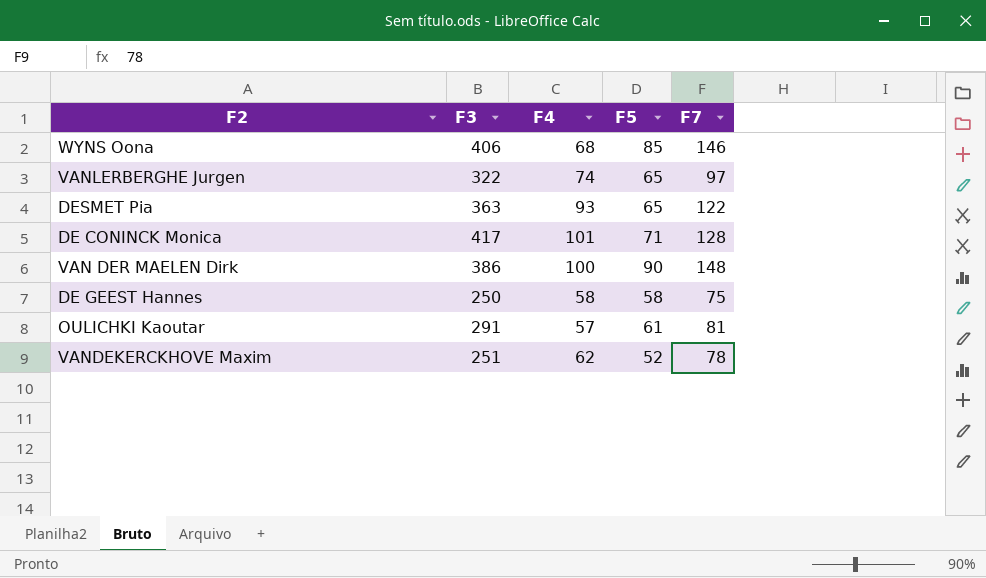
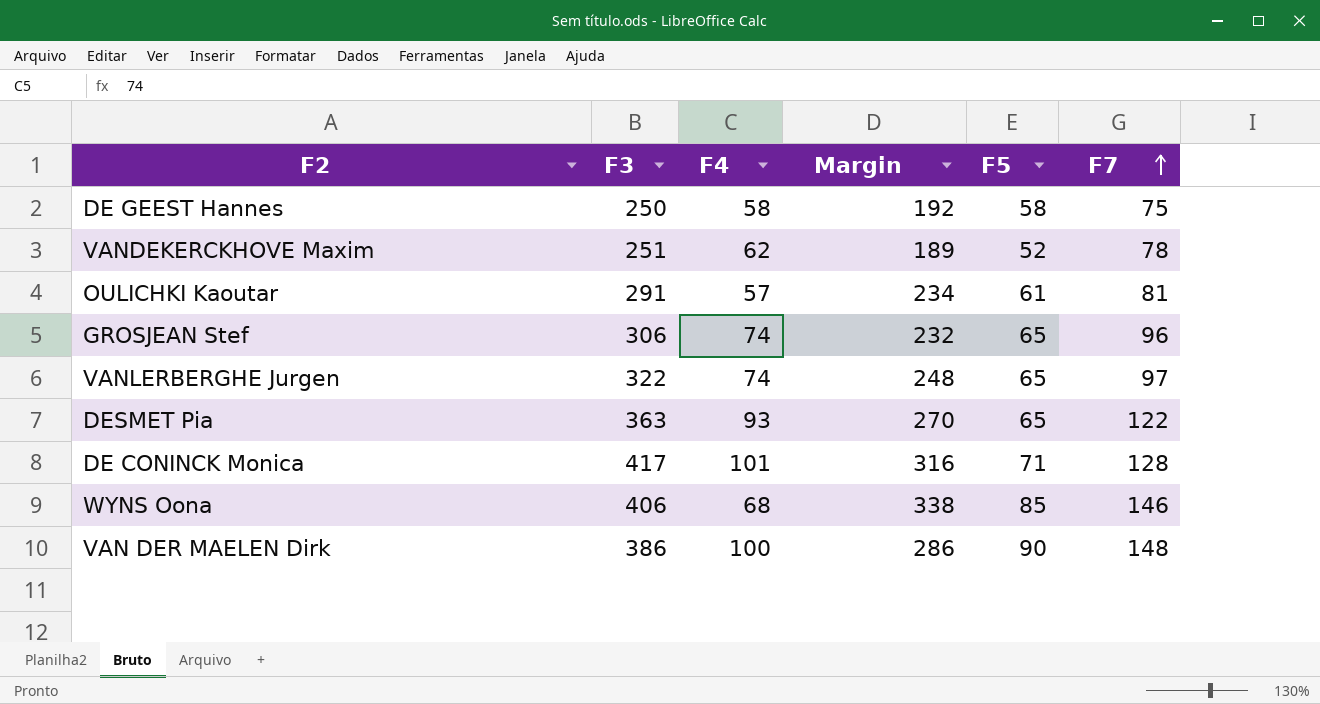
row order: none -> F7 ascending
column Margin | formula: none -> [F3] - [F4]
row GROSJEAN Stef: none -> 306 | 74 | 232 | 65 | 96

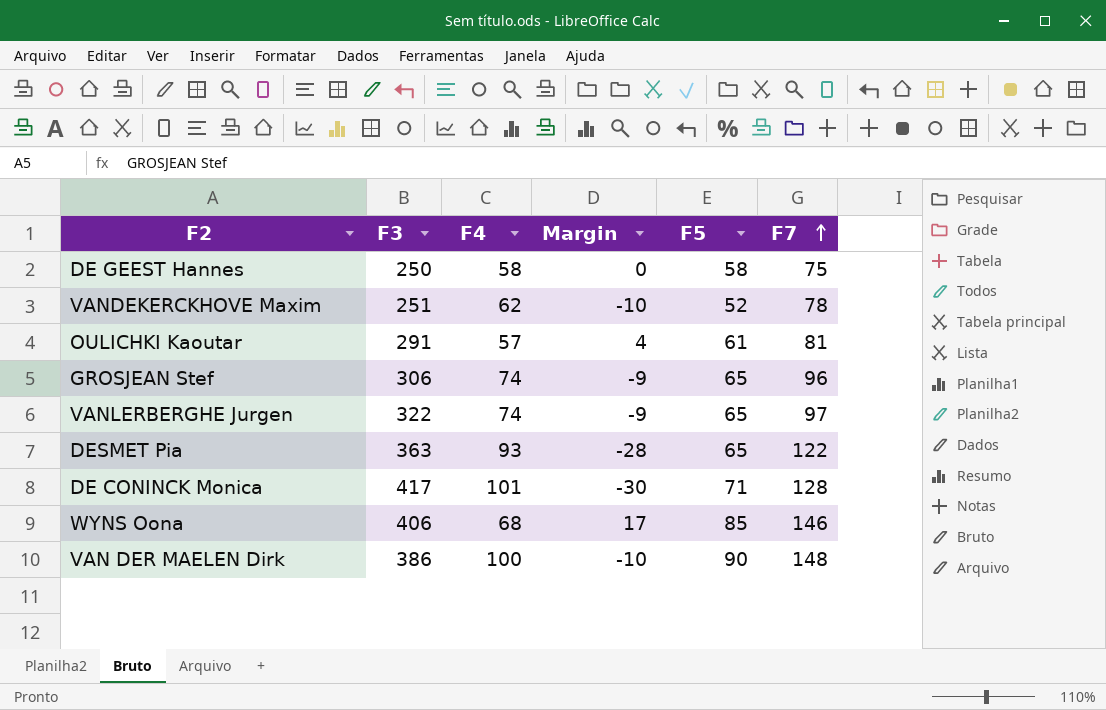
column Margin | formula: [F3] - [F4] -> [F5] - [F4]

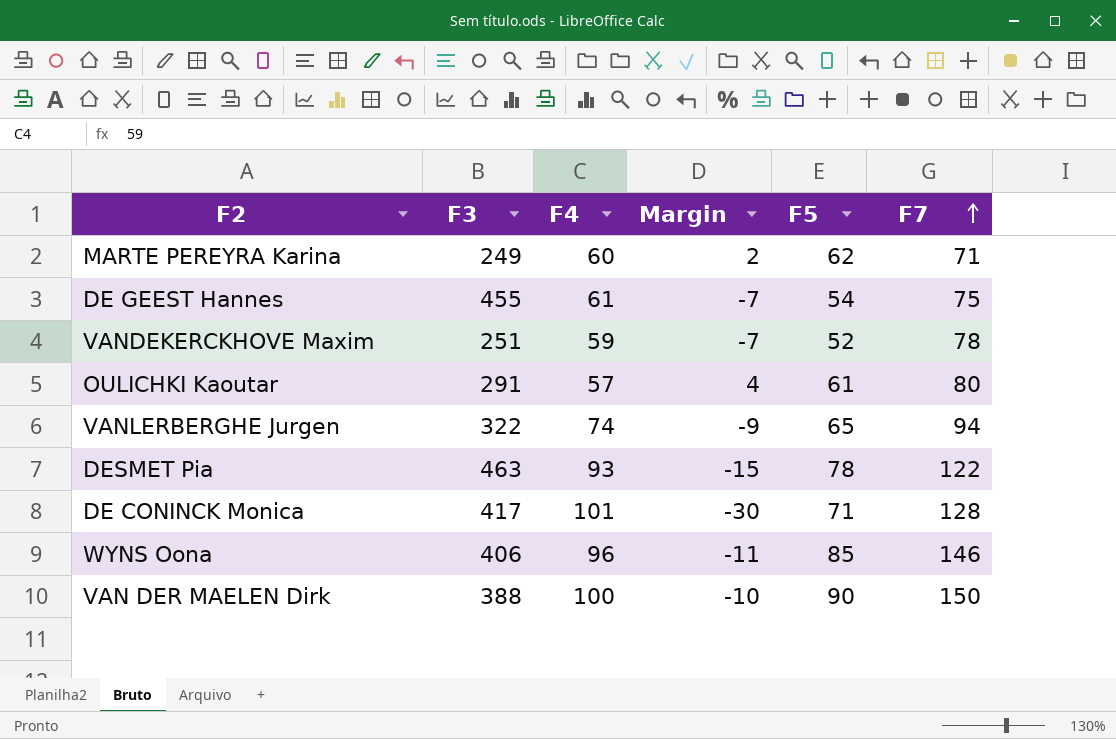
row GROSJEAN Stef: 306 | 74 | -9 | 65 | 96 -> none
row MARTE PEREYRA Karina: none -> 249 | 60 | 2 | 62 | 71
DE GEEST Hannes | F3: 250 -> 455
DE GEEST Hannes | F4: 58 -> 61
DE GEEST Hannes | Margin: 0 -> -7
DE GEEST Hannes | F5: 58 -> 54
VANDEKERCKHOVE Maxim | F4: 62 -> 59
VANDEKERCKHOVE Maxim | Margin: -10 -> -7
OULICHKI Kaoutar | F7: 81 -> 80
VANLERBERGHE Jurgen | F7: 97 -> 94
DESMET Pia | F3: 363 -> 463
DESMET Pia | Margin: -28 -> -15
DESMET Pia | F5: 65 -> 78
WYNS Oona | F4: 68 -> 96
WYNS Oona | Margin: 17 -> -11
VAN DER MAELEN Dirk | F3: 386 -> 388
VAN DER MAELEN Dirk | F7: 148 -> 150

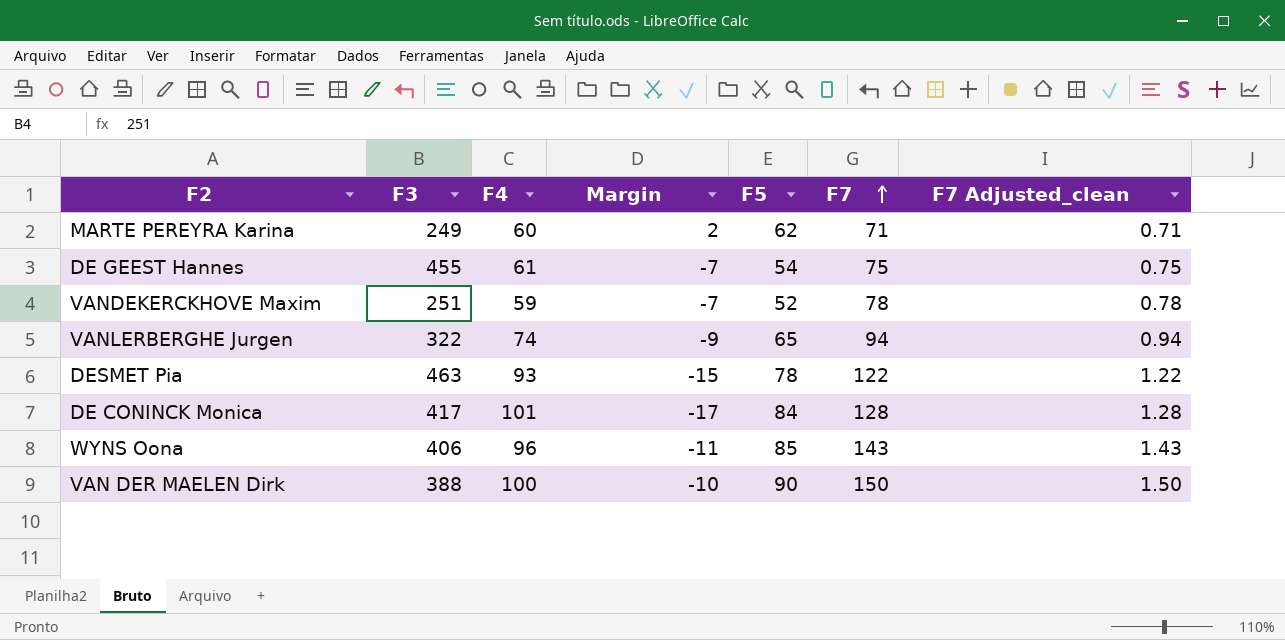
column F7 Adjusted_clean | formula: none -> [F7] * 0.01
row OULICHKI Kaoutar: 291 | 57 | 4 | 61 | 80 -> none
DE CONINCK Monica | Margin: -30 -> -17
DE CONINCK Monica | F5: 71 -> 84
WYNS Oona | F7: 146 -> 143

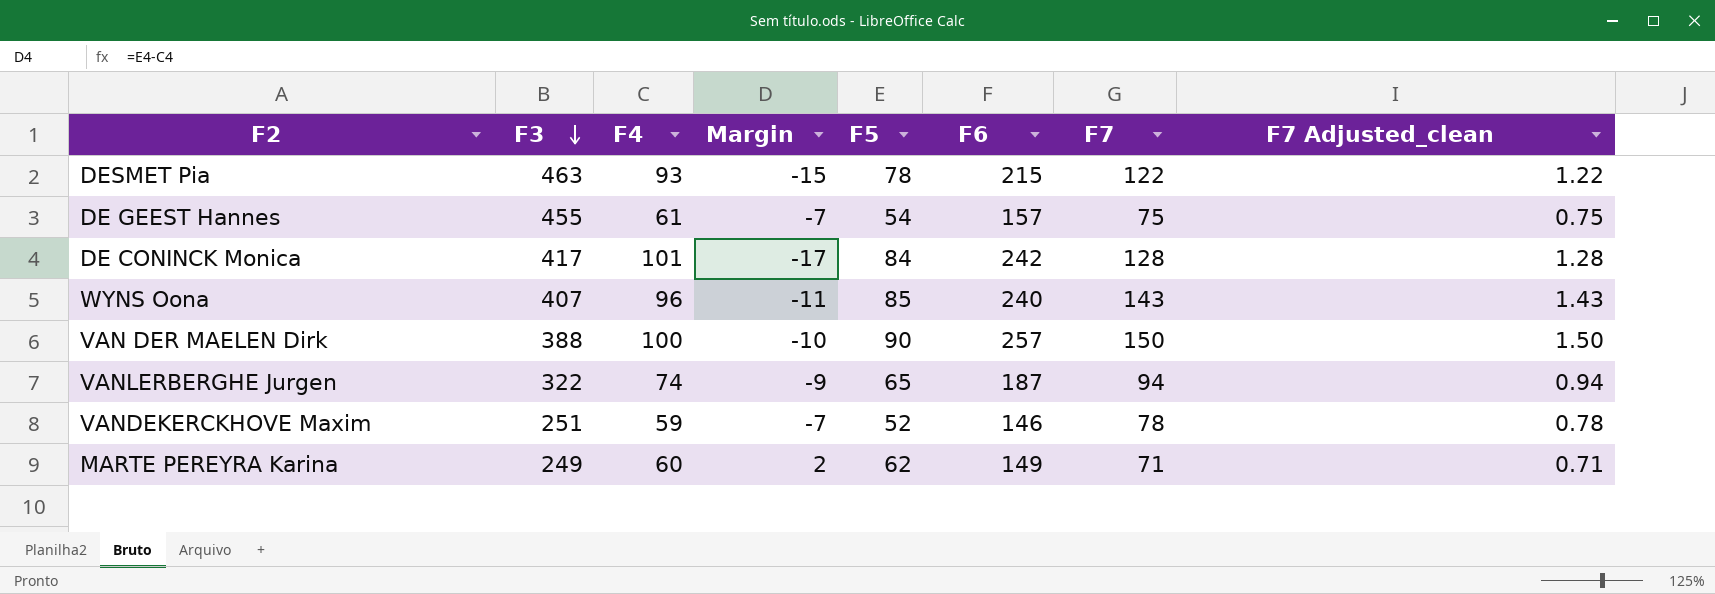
row order: F7 ascending -> F3 descending
column F6 | position: none -> 6
WYNS Oona | F3: 406 -> 407

